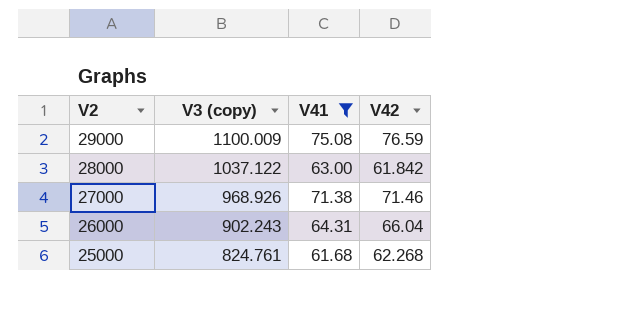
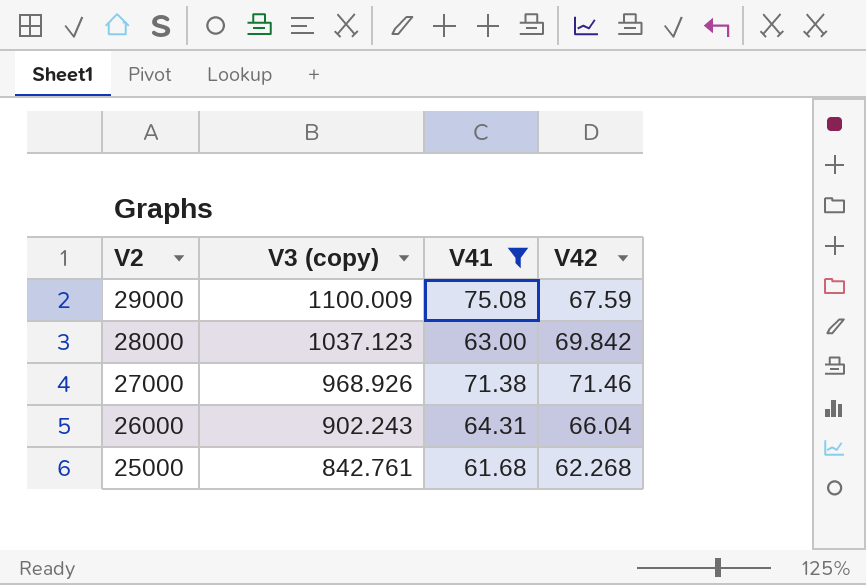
29000 | V42: 76.59 -> 67.59
28000 | V3 (copy): 1037.122 -> 1037.123
28000 | V42: 61.842 -> 69.842
25000 | V3 (copy): 824.761 -> 842.761

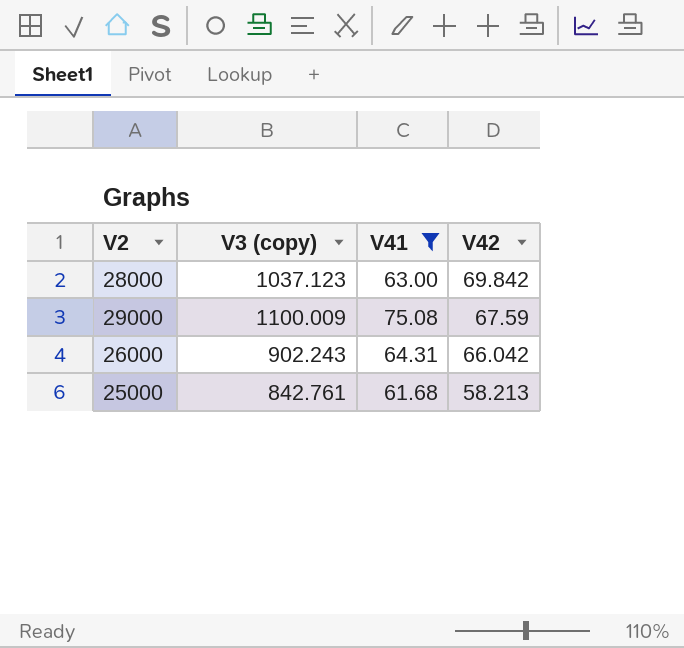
row order: V2 descending -> V42 descending
row 27000: 968.926 | 71.38 | 71.46 -> none
26000 | V42: 66.04 -> 66.042
25000 | V42: 62.268 -> 58.213

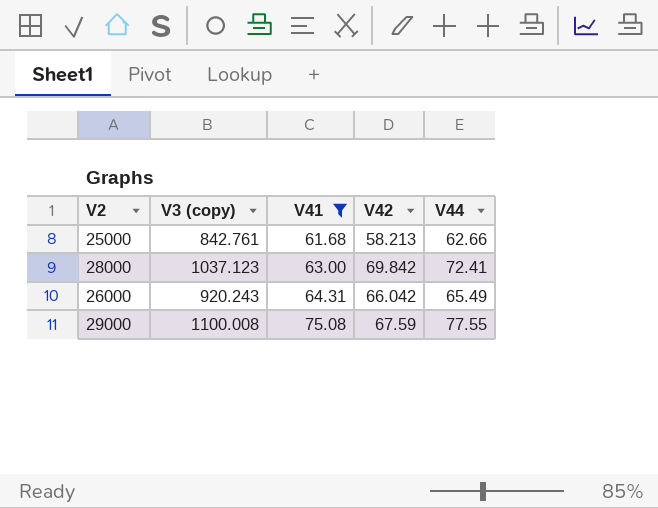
row order: V42 descending -> V41 ascending
column V44 | position: none -> 5
26000 | V3 (copy): 902.243 -> 920.243
29000 | V3 (copy): 1100.009 -> 1100.008

